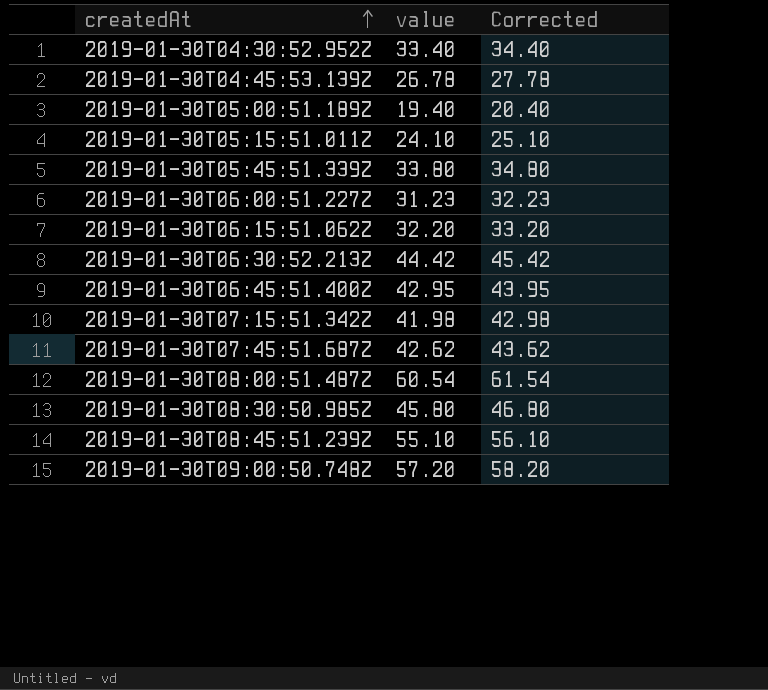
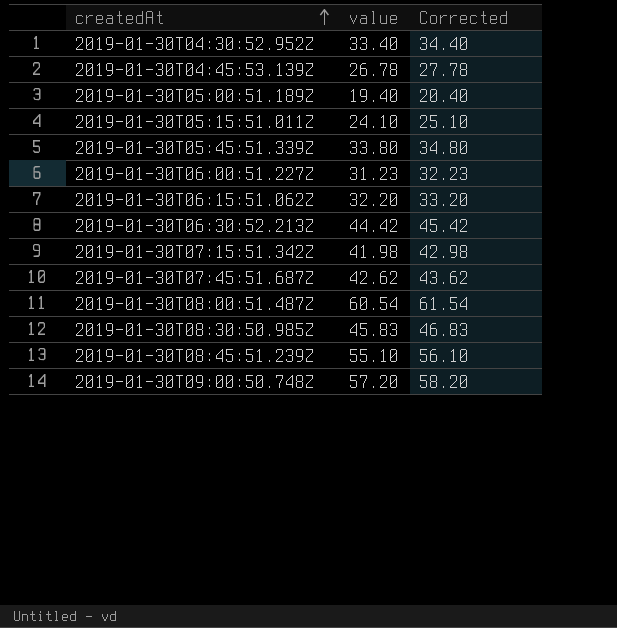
row 2019-01-30T06:45:51.400Z: 42.95 | 43.95 -> none
2019-01-30T08:30:50.985Z | value: 45.80 -> 45.83
2019-01-30T08:30:50.985Z | Corrected: 46.80 -> 46.83

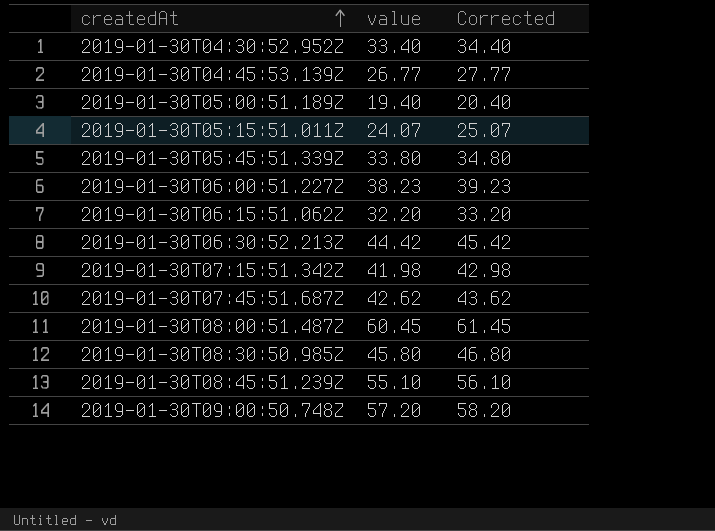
2019-01-30T04:45:53.139Z | value: 26.78 -> 26.77
2019-01-30T04:45:53.139Z | Corrected: 27.78 -> 27.77
2019-01-30T05:15:51.011Z | value: 24.10 -> 24.07
2019-01-30T05:15:51.011Z | Corrected: 25.10 -> 25.07
2019-01-30T06:00:51.227Z | value: 31.23 -> 38.23
2019-01-30T06:00:51.227Z | Corrected: 32.23 -> 39.23
2019-01-30T08:00:51.487Z | value: 60.54 -> 60.45
2019-01-30T08:00:51.487Z | Corrected: 61.54 -> 61.45
2019-01-30T08:30:50.985Z | value: 45.83 -> 45.80
2019-01-30T08:30:50.985Z | Corrected: 46.83 -> 46.80

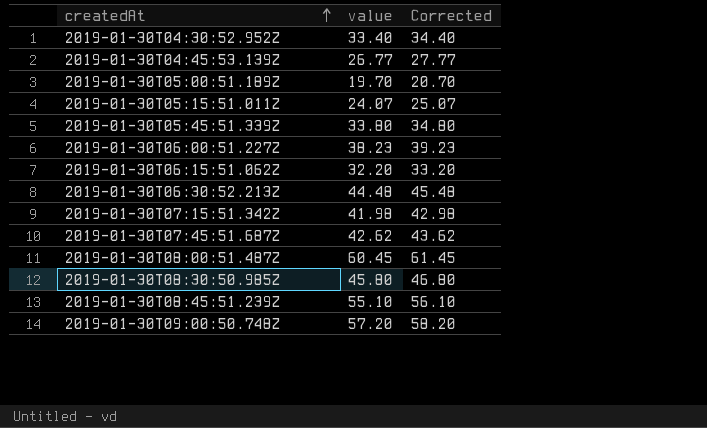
2019-01-30T05:00:51.189Z | value: 19.40 -> 19.70
2019-01-30T05:00:51.189Z | Corrected: 20.40 -> 20.70
2019-01-30T06:30:52.213Z | value: 44.42 -> 44.48
2019-01-30T06:30:52.213Z | Corrected: 45.42 -> 45.48

